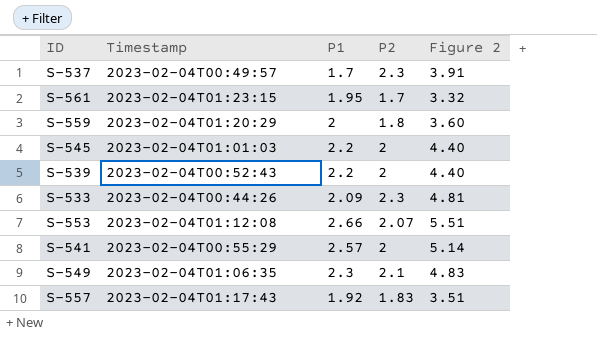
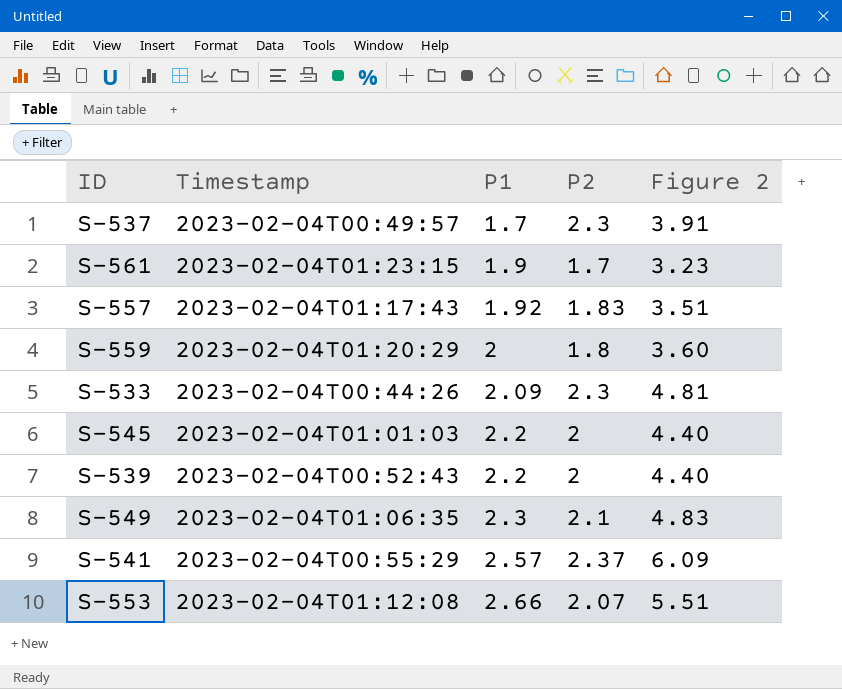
row order: none -> P1 ascending
S-561 | P1: 1.95 -> 1.9
S-561 | Figure 2: 3.32 -> 3.23
S-541 | P2: 2 -> 2.37
S-541 | Figure 2: 5.14 -> 6.09

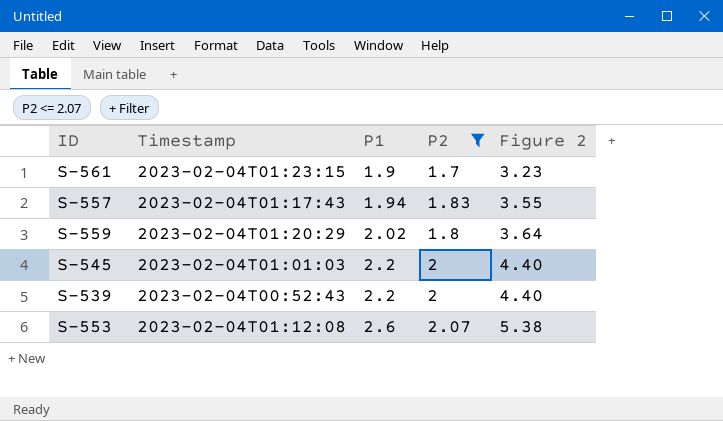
filter: none -> P2 <= 2.07
S-557 | P1: 1.92 -> 1.94
S-557 | Figure 2: 3.51 -> 3.55
S-559 | P1: 2 -> 2.02
S-559 | Figure 2: 3.60 -> 3.64
S-553 | P1: 2.66 -> 2.6
S-553 | Figure 2: 5.51 -> 5.38

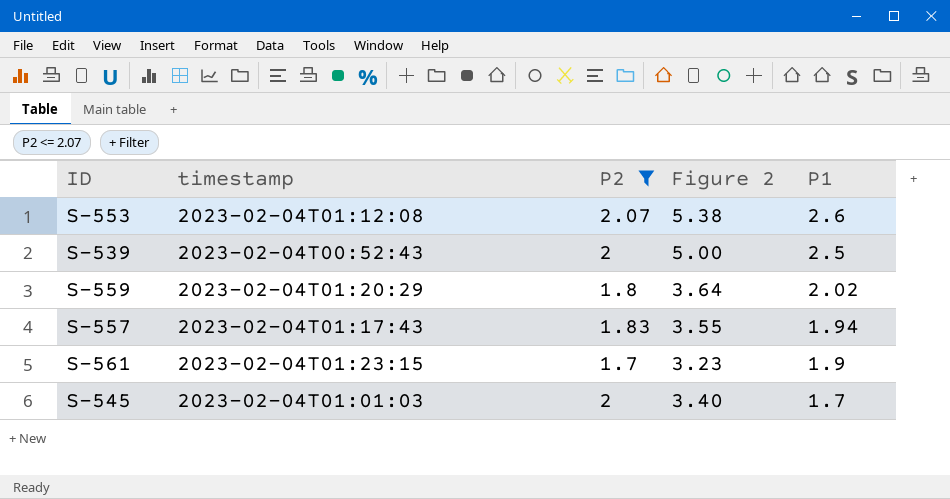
row order: P1 ascending -> P1 descending
column name: Timestamp -> timestamp
column P1 | position: 3 -> 5
S-539 | Figure 2: 4.40 -> 5.00
S-539 | P1: 2.2 -> 2.5
S-545 | Figure 2: 4.40 -> 3.40
S-545 | P1: 2.2 -> 1.7

